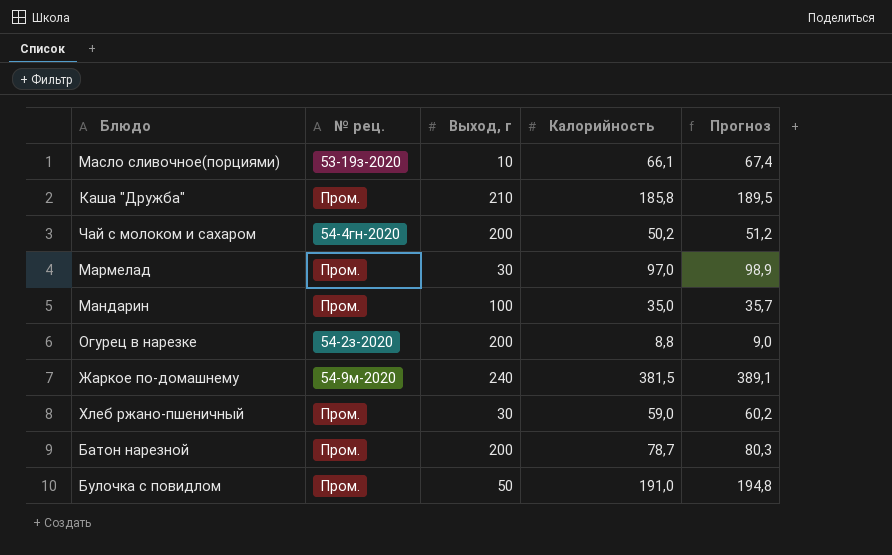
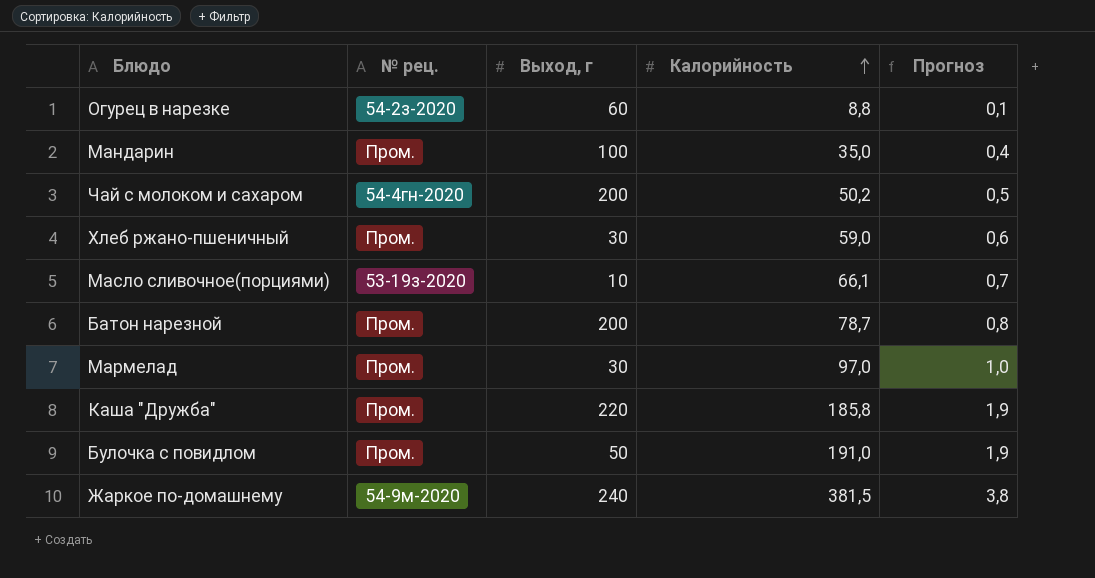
row order: none -> Калорийность ascending
column Прогноз | formula: [Калорийность] * 1,02 -> [Калорийность] * 0,01
Огурец в нарезке | Выход, г: 200 -> 60
Каша "Дружба" | Выход, г: 210 -> 220

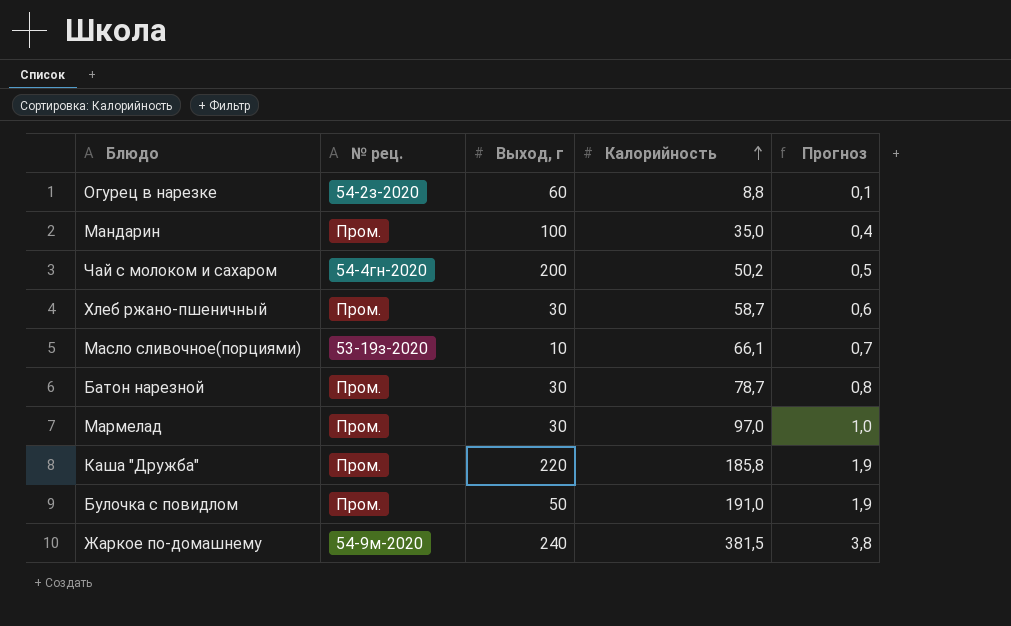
Хлеб ржано-пшеничный | Калорийность: 59,0 -> 58,7
Батон нарезной | Выход, г: 200 -> 30

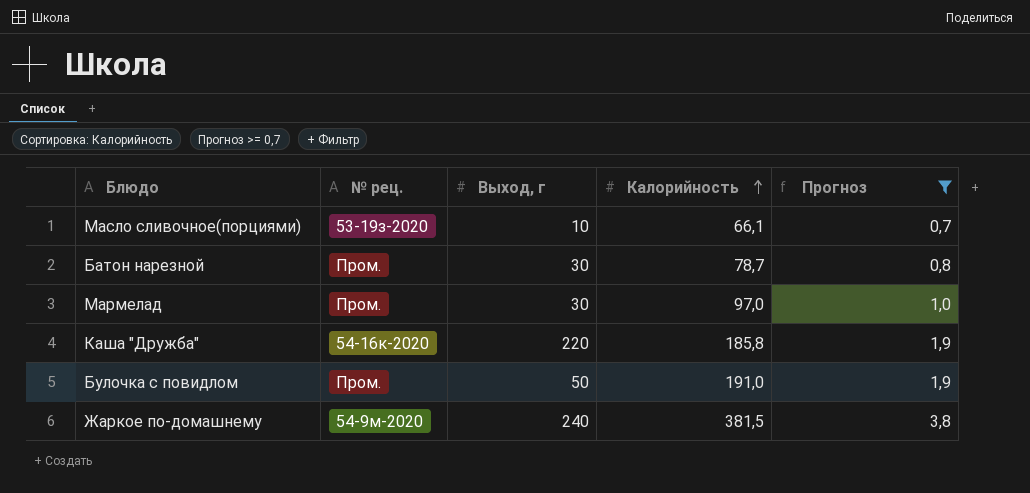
filter: none -> Прогноз >= 0,7
Каша "Дружба" | № рец.: Пром. -> 54-16к-2020

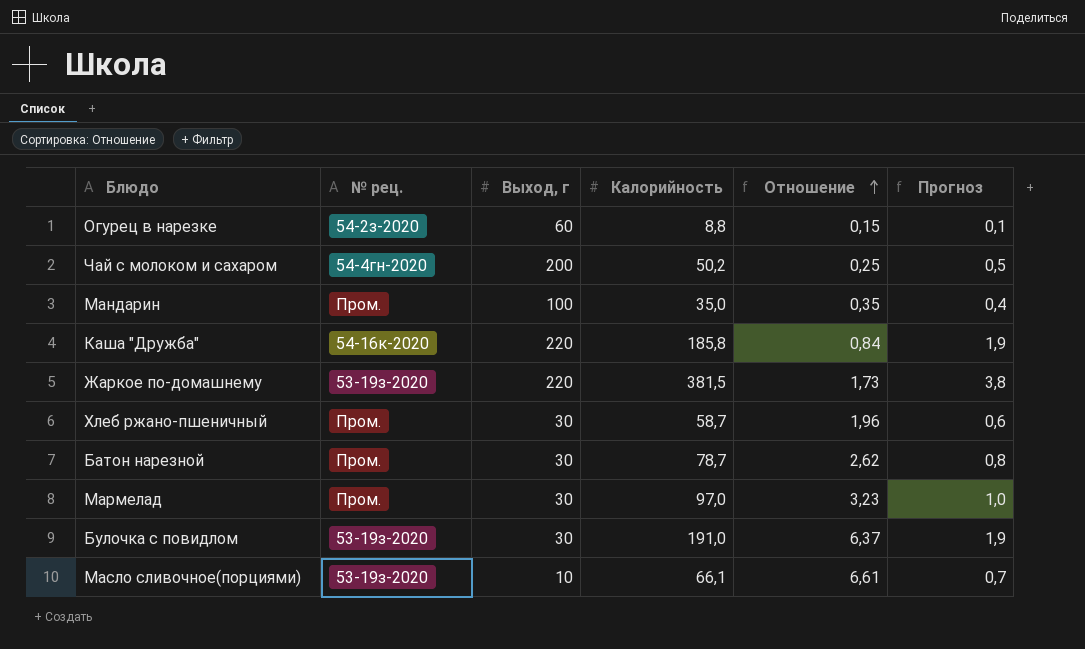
filter: Прогноз >= 0,7 -> none
row order: Калорийность ascending -> Отношение ascending
column Отношение | formula: none -> [Калорийность] / [Выход, г]
Жаркое по-домашнему | № рец.: 54-9м-2020 -> 53-19з-2020
Жаркое по-домашнему | Выход, г: 240 -> 220
Булочка с повидлом | № рец.: Пром. -> 53-19з-2020
Булочка с повидлом | Выход, г: 50 -> 30

